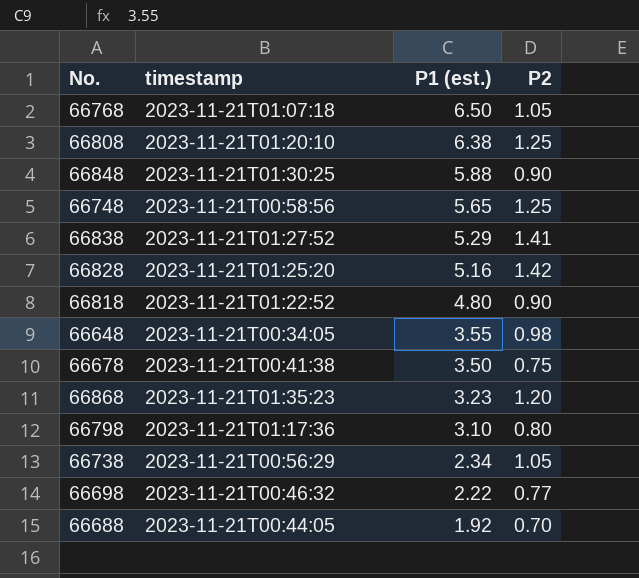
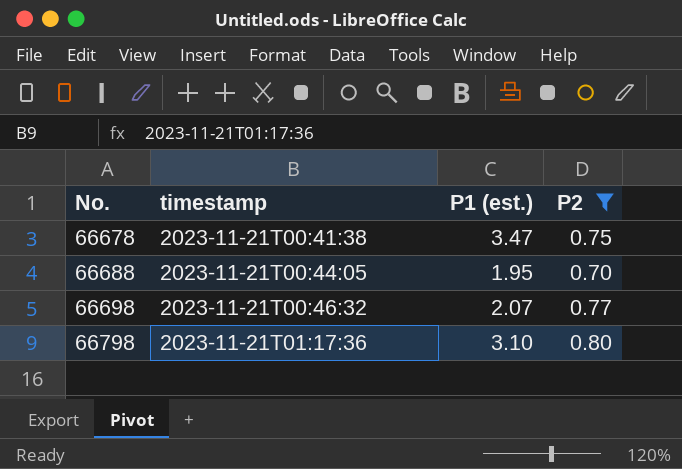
filter: none -> P2 <= 0.80
row order: P1 (est.) descending -> No. ascending
66678 | P1 (est.): 3.50 -> 3.47
66688 | P1 (est.): 1.92 -> 1.95
66698 | P1 (est.): 2.22 -> 2.07

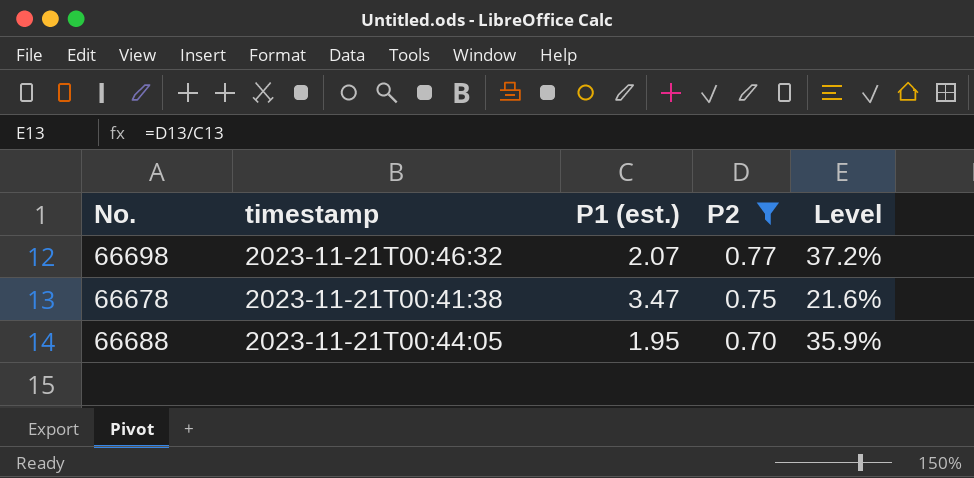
row order: No. ascending -> P2 descending
column Level | formula: none -> [P2] / [P1 (est.)]
row 66798: 2023-11-21T01:17:36 | 3.10 | 0.80 -> none

